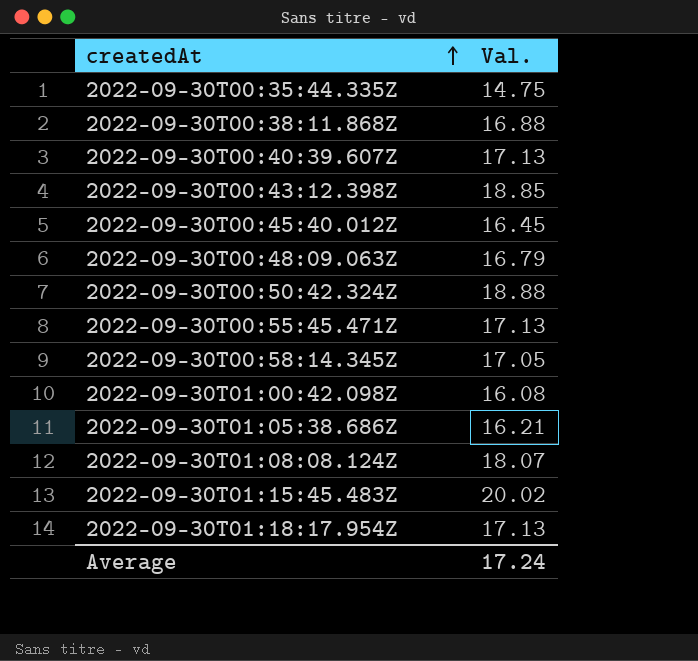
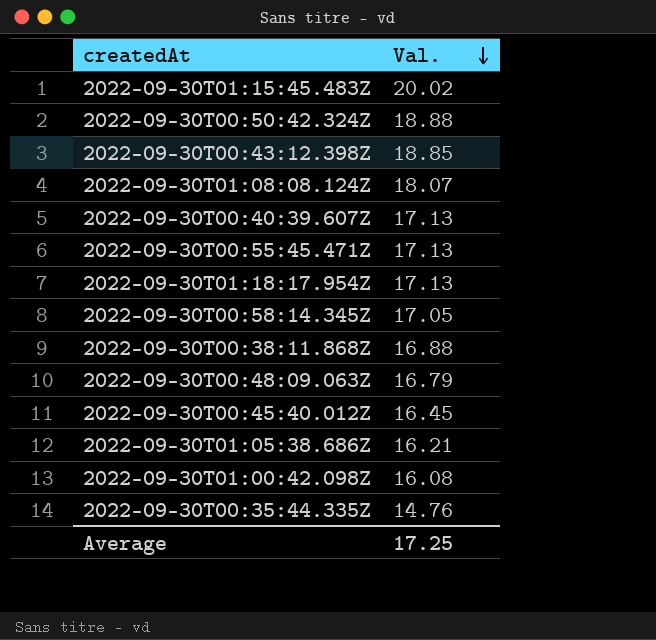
row order: createdAt ascending -> Val. descending
2022-09-30T00:35:44.335Z | Val.: 14.75 -> 14.76
Average | Val.: 17.24 -> 17.25

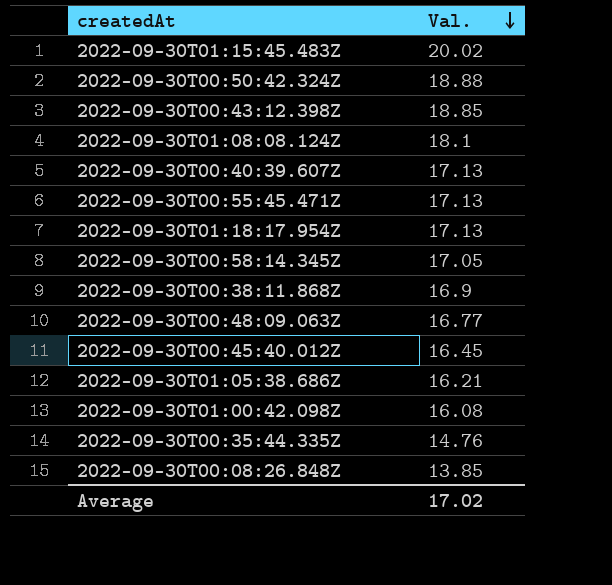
2022-09-30T01:08:08.124Z | Val.: 18.07 -> 18.1
2022-09-30T00:38:11.868Z | Val.: 16.88 -> 16.9
2022-09-30T00:48:09.063Z | Val.: 16.79 -> 16.77
row 2022-09-30T00:08:26.848Z: none -> 13.85
Average | Val.: 17.25 -> 17.02

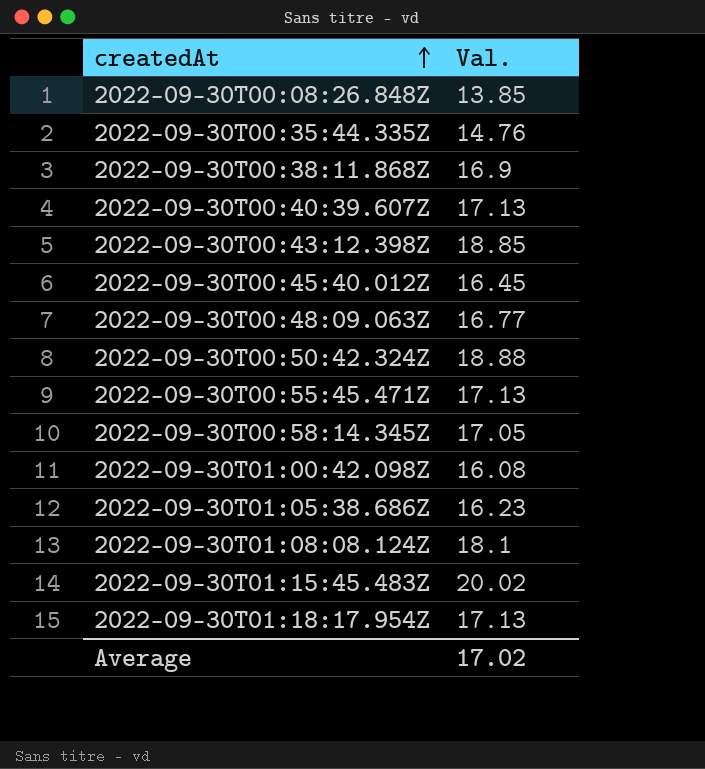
row order: Val. descending -> createdAt ascending
2022-09-30T01:05:38.686Z | Val.: 16.21 -> 16.23

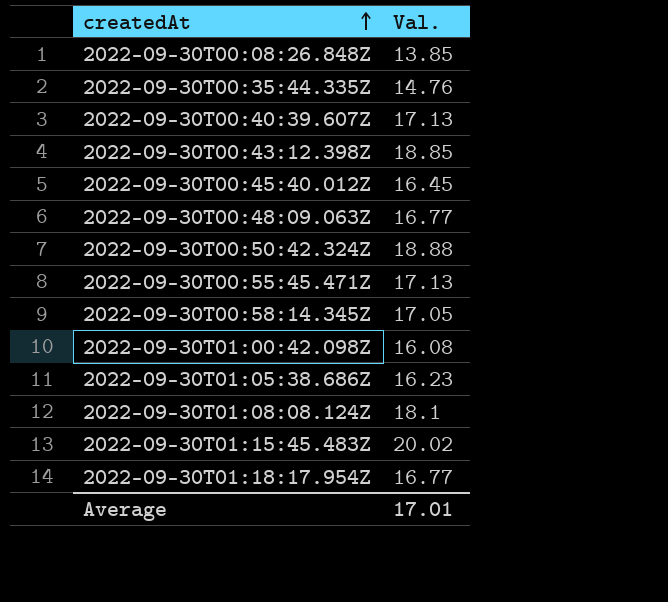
row 2022-09-30T00:38:11.868Z: 16.9 -> none
2022-09-30T01:18:17.954Z | Val.: 17.13 -> 16.77
Average | Val.: 17.02 -> 17.01

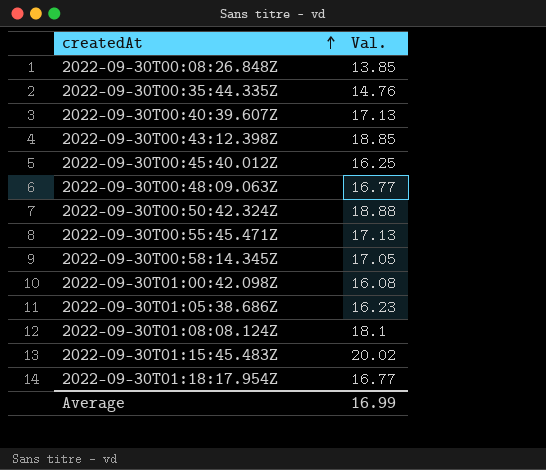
2022-09-30T00:45:40.012Z | Val.: 16.45 -> 16.25
Average | Val.: 17.01 -> 16.99

